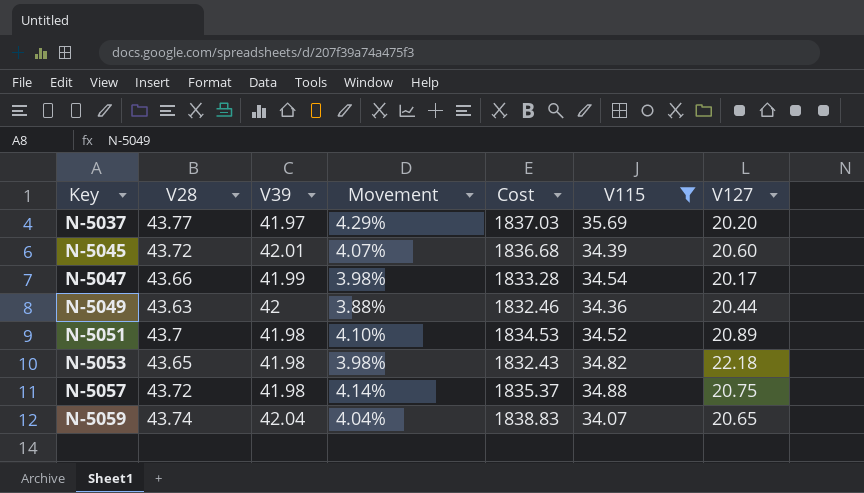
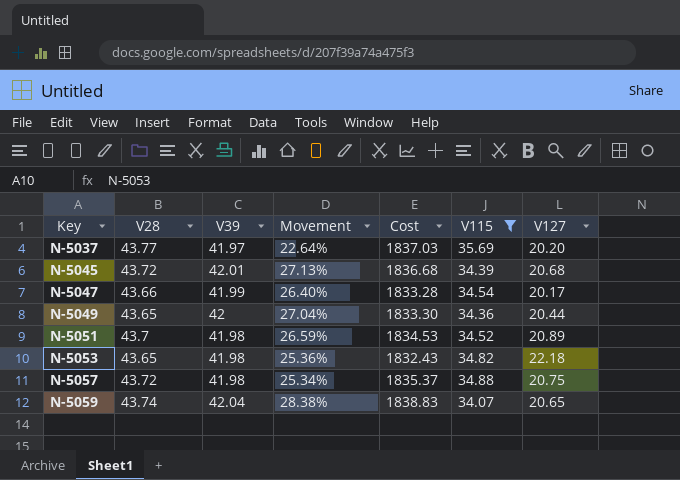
column Movement | formula: ([V28] - [V39]) / [V39] -> ([V28] - [V115]) / [V115]
N-5045 | V127: 20.60 -> 20.68
N-5049 | V28: 43.63 -> 43.65
N-5049 | Cost: 1832.46 -> 1833.30

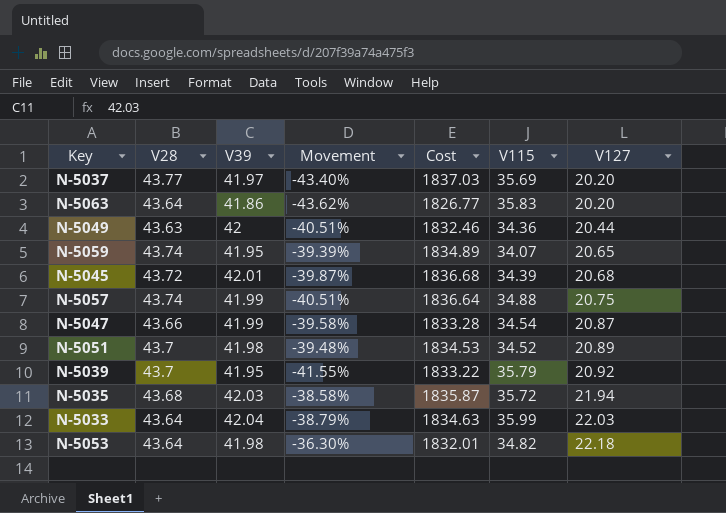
filter: V115 <= 35.69 -> none
row order: Key ascending -> V127 ascending
column Movement | formula: ([V28] - [V115]) / [V115] -> ([V127] - [V115]) / [V115]
N-5049 | V28: 43.65 -> 43.63
N-5049 | Cost: 1833.30 -> 1832.46
N-5059 | V39: 42.04 -> 41.95
N-5059 | Cost: 1838.83 -> 1834.89
N-5057 | V28: 43.72 -> 43.74
N-5057 | V39: 41.98 -> 41.99
N-5057 | Cost: 1835.37 -> 1836.64
N-5047 | V127: 20.17 -> 20.87
N-5053 | V28: 43.65 -> 43.64
N-5053 | Cost: 1832.43 -> 1832.01

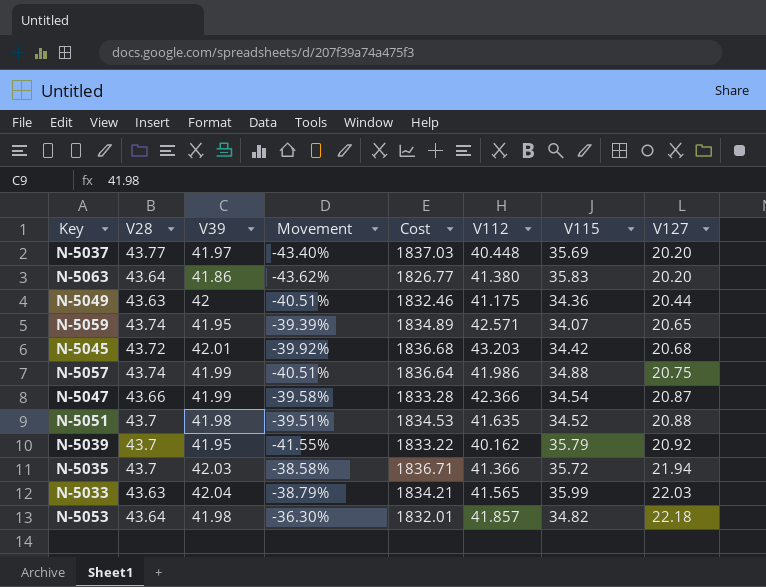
column V112 | position: none -> 6
N-5045 | Movement: -39.87% -> -39.92%
N-5045 | V115: 34.39 -> 34.42
N-5051 | Movement: -39.48% -> -39.51%
N-5051 | V127: 20.89 -> 20.88
N-5035 | V28: 43.68 -> 43.7
N-5035 | Cost: 1835.87 -> 1836.71
N-5033 | V28: 43.64 -> 43.63
N-5033 | Cost: 1834.63 -> 1834.21

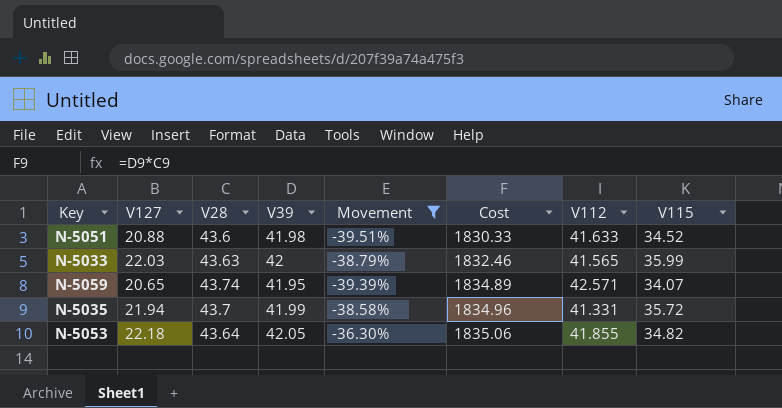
filter: none -> Movement >= -39.51%
row order: V127 ascending -> Cost ascending
column V127 | position: 8 -> 2
N-5051 | V28: 43.7 -> 43.6
N-5051 | Cost: 1834.53 -> 1830.33
N-5051 | V112: 41.635 -> 41.633
N-5033 | V39: 42.04 -> 42
N-5033 | Cost: 1834.21 -> 1832.46
N-5035 | V39: 42.03 -> 41.99
N-5035 | Cost: 1836.71 -> 1834.96
N-5035 | V112: 41.366 -> 41.331
N-5053 | V39: 41.98 -> 42.05
N-5053 | Cost: 1832.01 -> 1835.06
N-5053 | V112: 41.857 -> 41.855

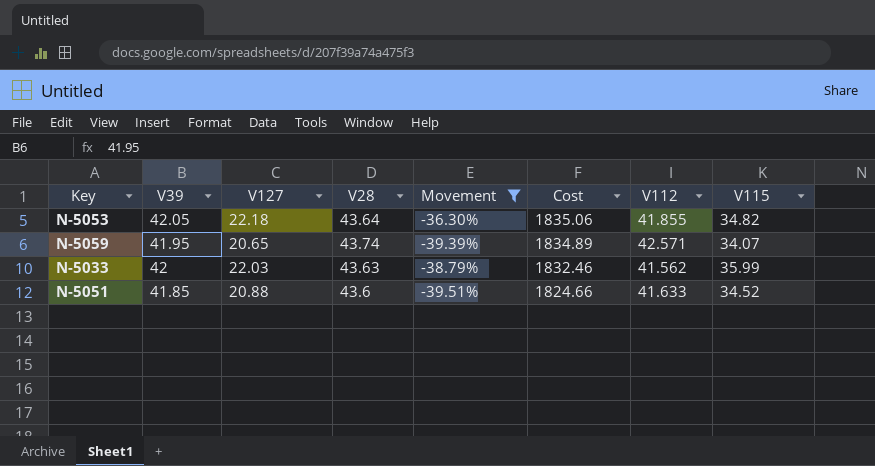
row order: Cost ascending -> Cost descending
column V39 | position: 4 -> 2
row N-5035: 21.94 | 43.7 | 41.99 | -38.58% | 1834.96 | 41.331 | 35.72 -> none
N-5033 | V112: 41.565 -> 41.562
N-5051 | V39: 41.98 -> 41.85
N-5051 | Cost: 1830.33 -> 1824.66

